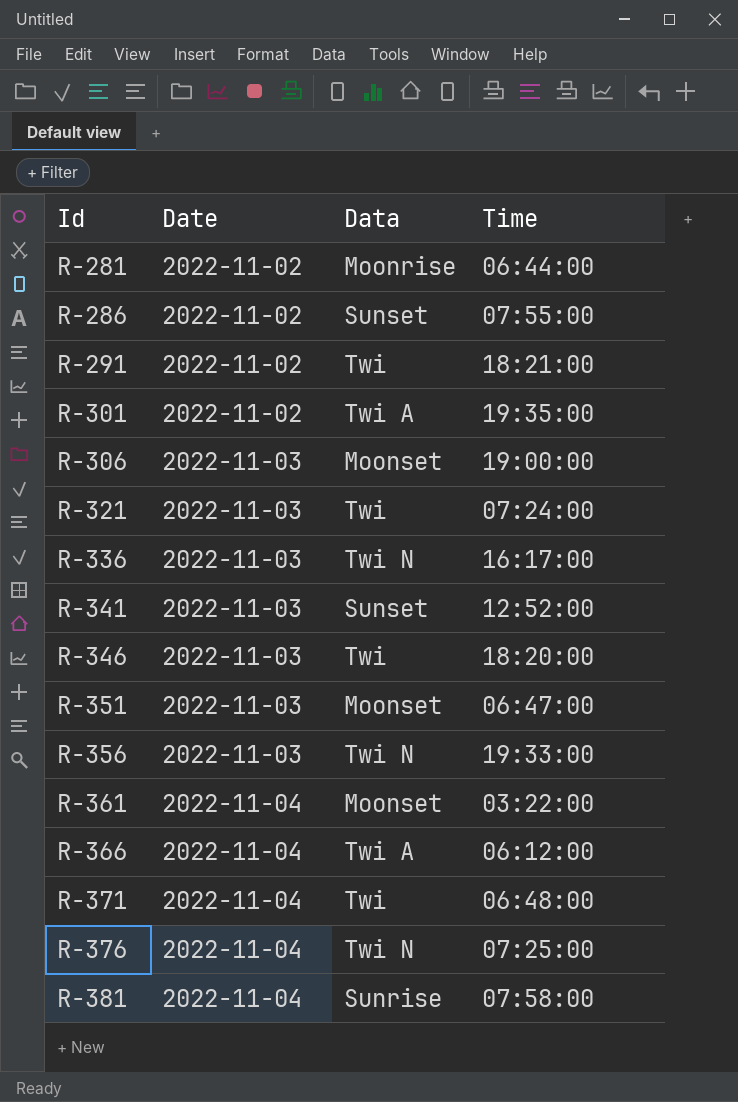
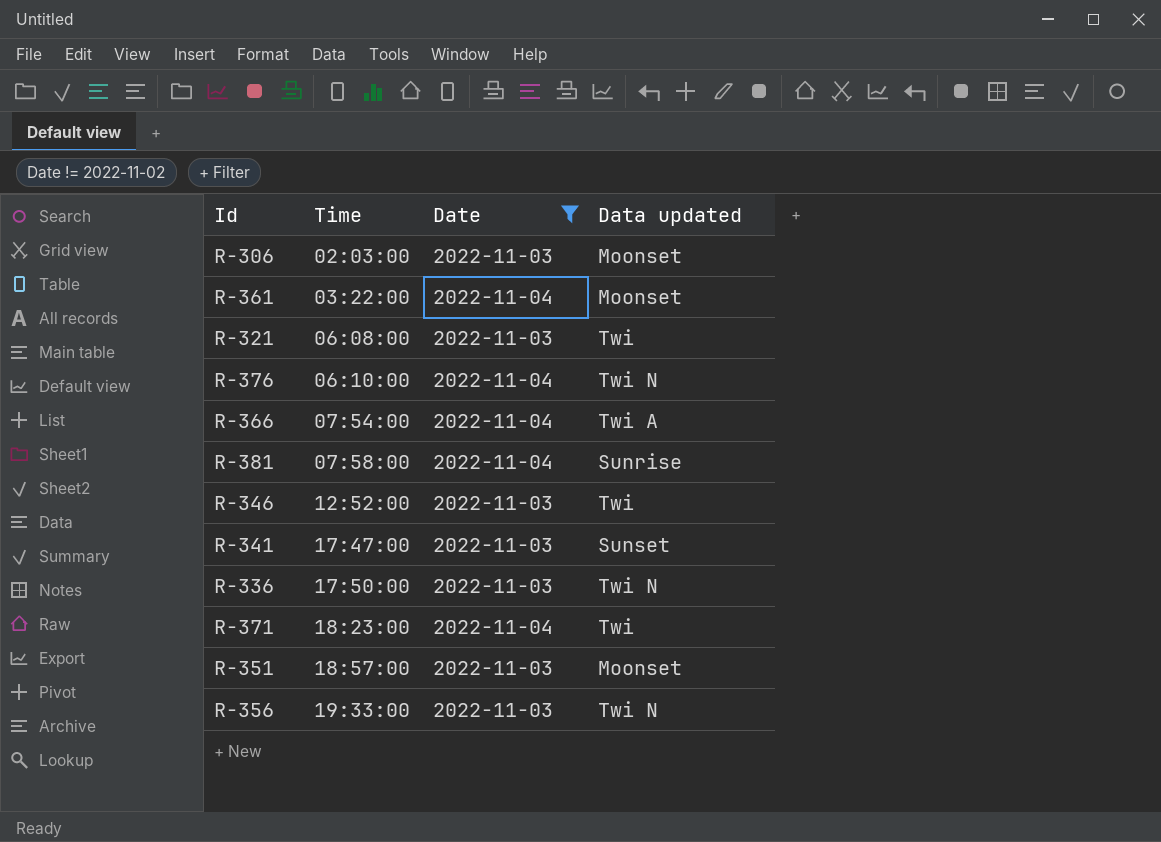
filter: none -> Date != 2022-11-02
row order: Id ascending -> Time ascending
column Time | position: 4 -> 2
column name: Data -> Data updated
R-306 | Time: 19:00:00 -> 02:03:00
R-321 | Time: 07:24:00 -> 06:08:00
R-376 | Time: 07:25:00 -> 06:10:00
R-366 | Time: 06:12:00 -> 07:54:00
R-346 | Time: 18:20:00 -> 12:52:00
R-341 | Time: 12:52:00 -> 17:47:00
R-336 | Time: 16:17:00 -> 17:50:00
R-371 | Time: 06:48:00 -> 18:23:00
R-351 | Time: 06:47:00 -> 18:57:00

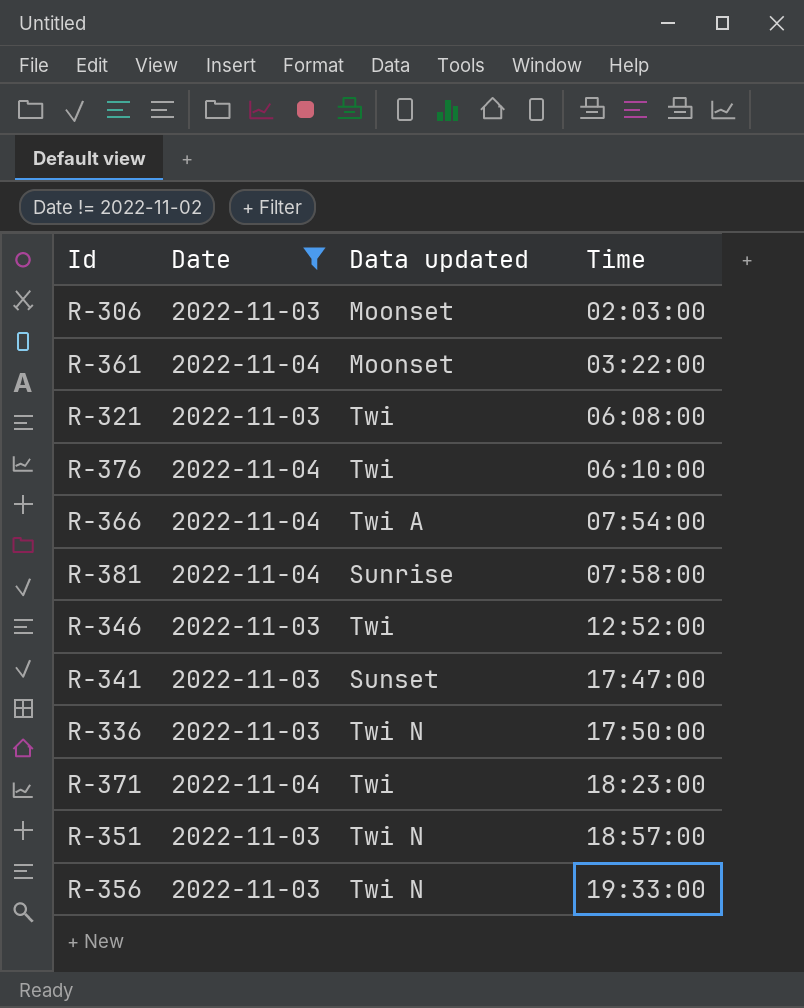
column Time | position: 2 -> 4
R-376 | Data updated: Twi N -> Twi
R-351 | Data updated: Moonset -> Twi N

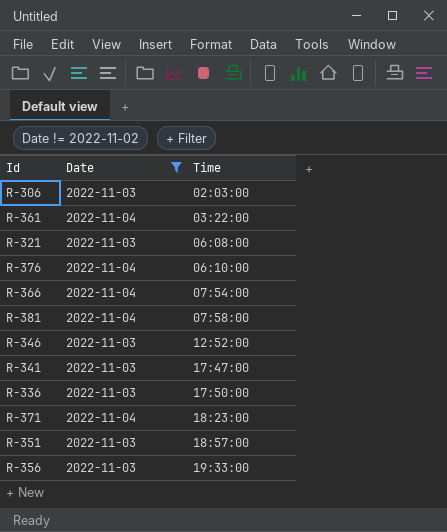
column Data updated | position: 3 -> none

